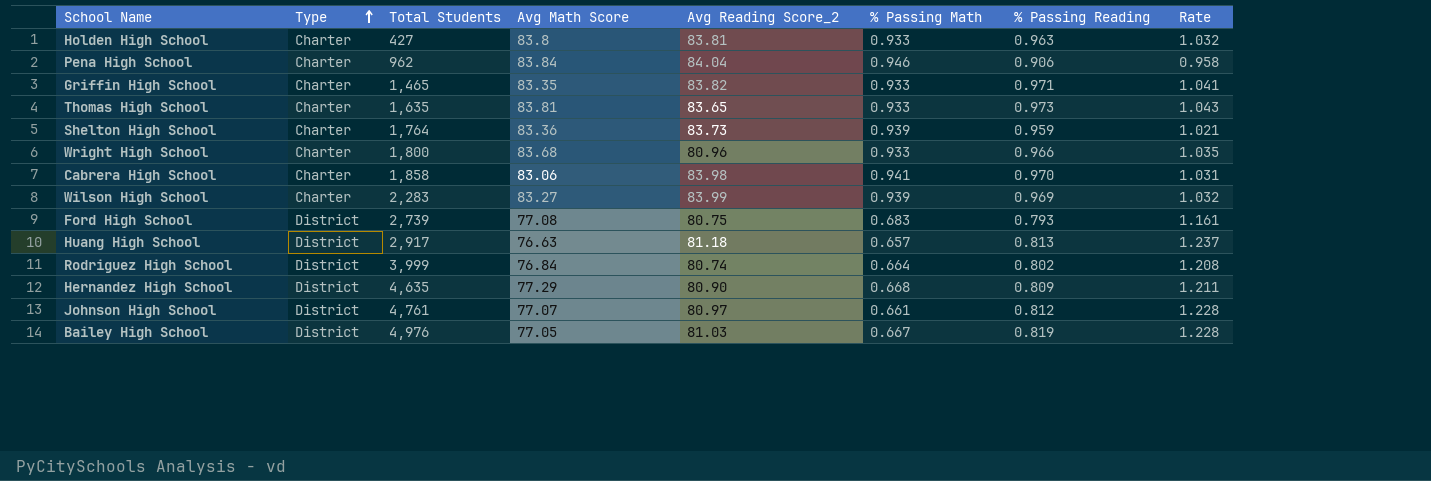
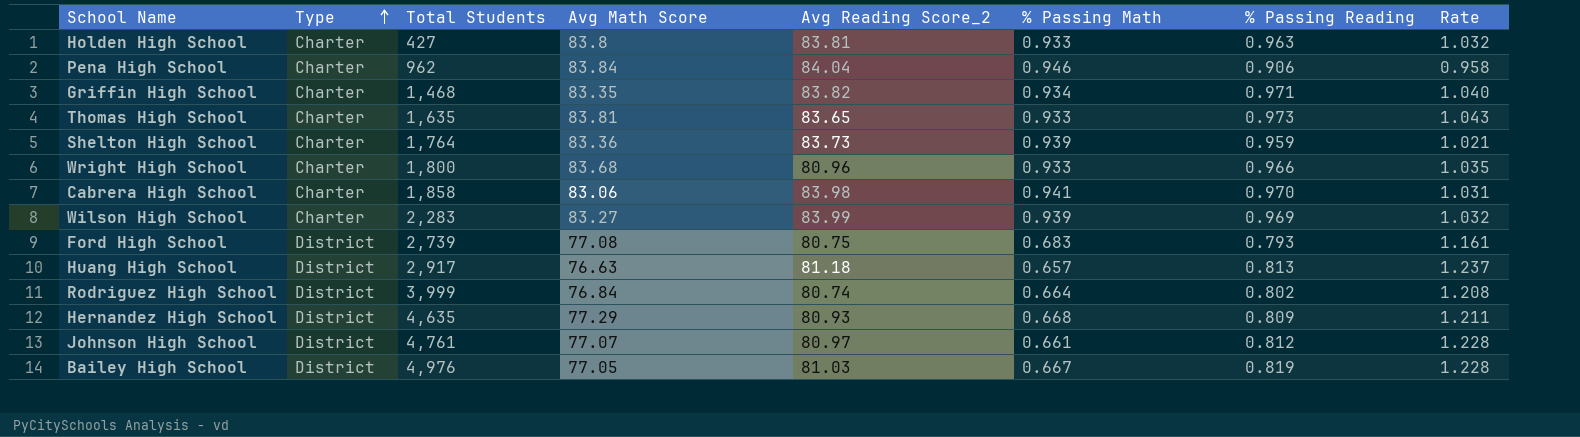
Griffin High School | Total Students: 1,465 -> 1,468
Griffin High School | % Passing Math: 0.933 -> 0.934
Griffin High School | Rate: 1.041 -> 1.040
Hernandez High School | Avg Reading Score_2: 80.90 -> 80.93

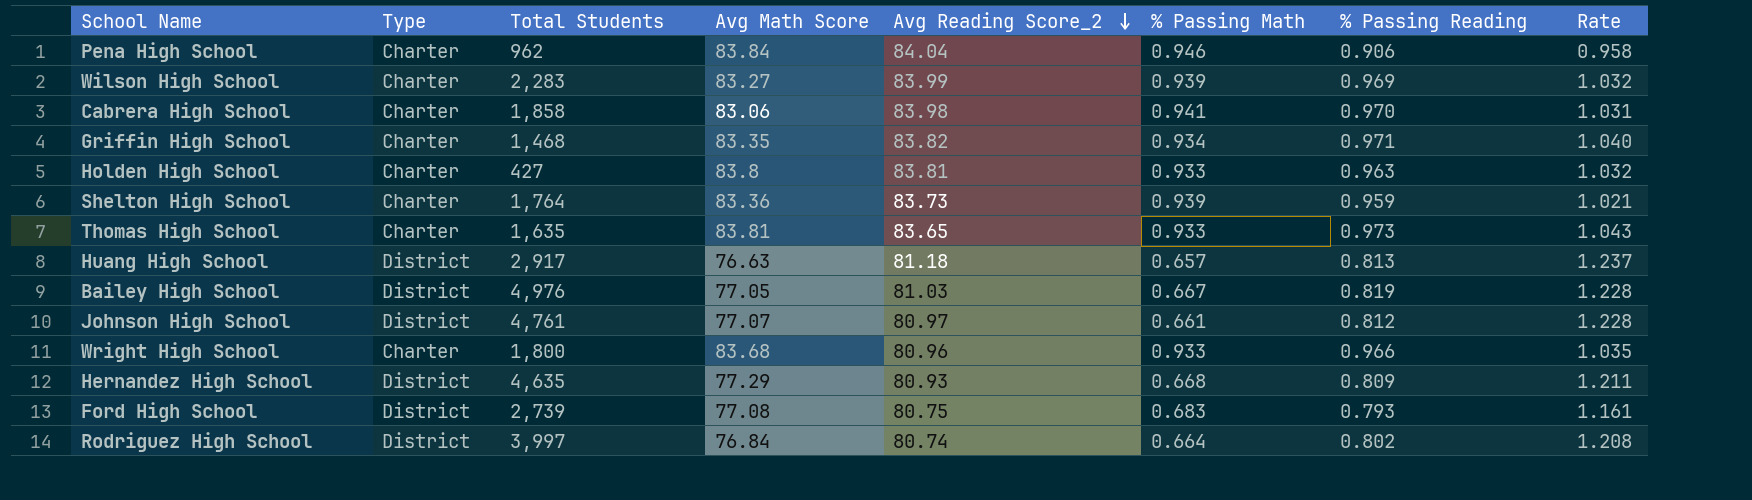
row order: Type ascending -> Avg Reading Score_2 descending
Rodriguez High School | Total Students: 3,999 -> 3,997

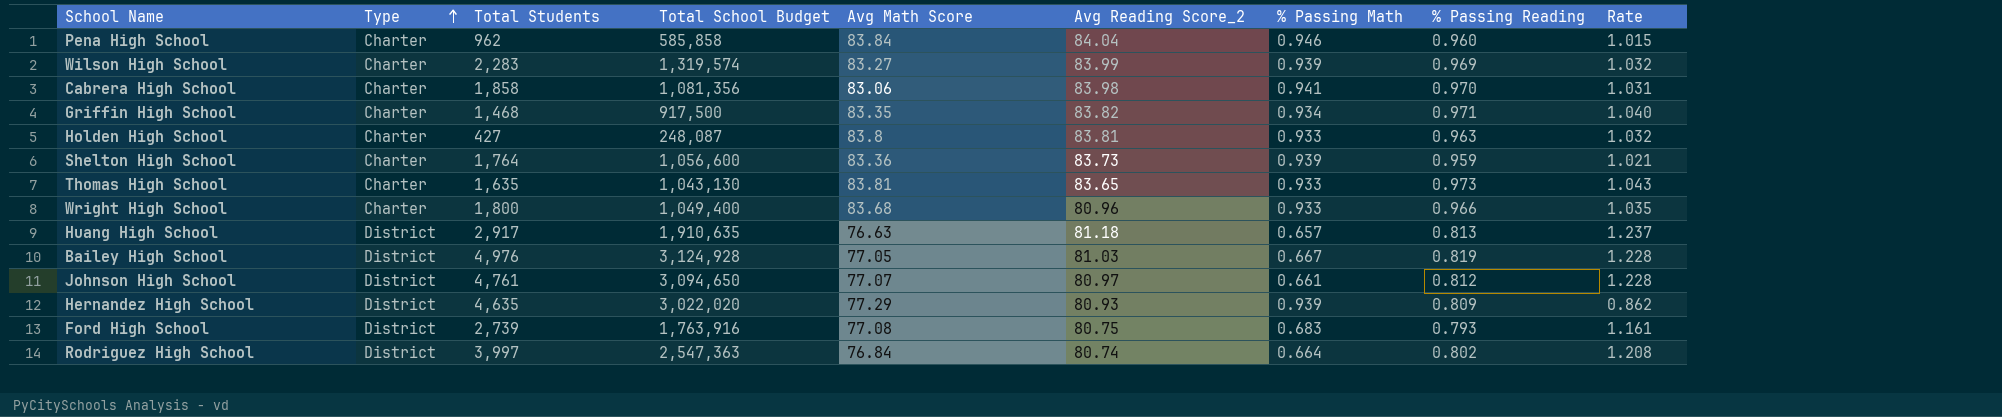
row order: Avg Reading Score_2 descending -> Type ascending
column Total School Budget | position: none -> 4
Pena High School | % Passing Reading: 0.906 -> 0.960
Pena High School | Rate: 0.958 -> 1.015
Hernandez High School | % Passing Math: 0.668 -> 0.939
Hernandez High School | Rate: 1.211 -> 0.862

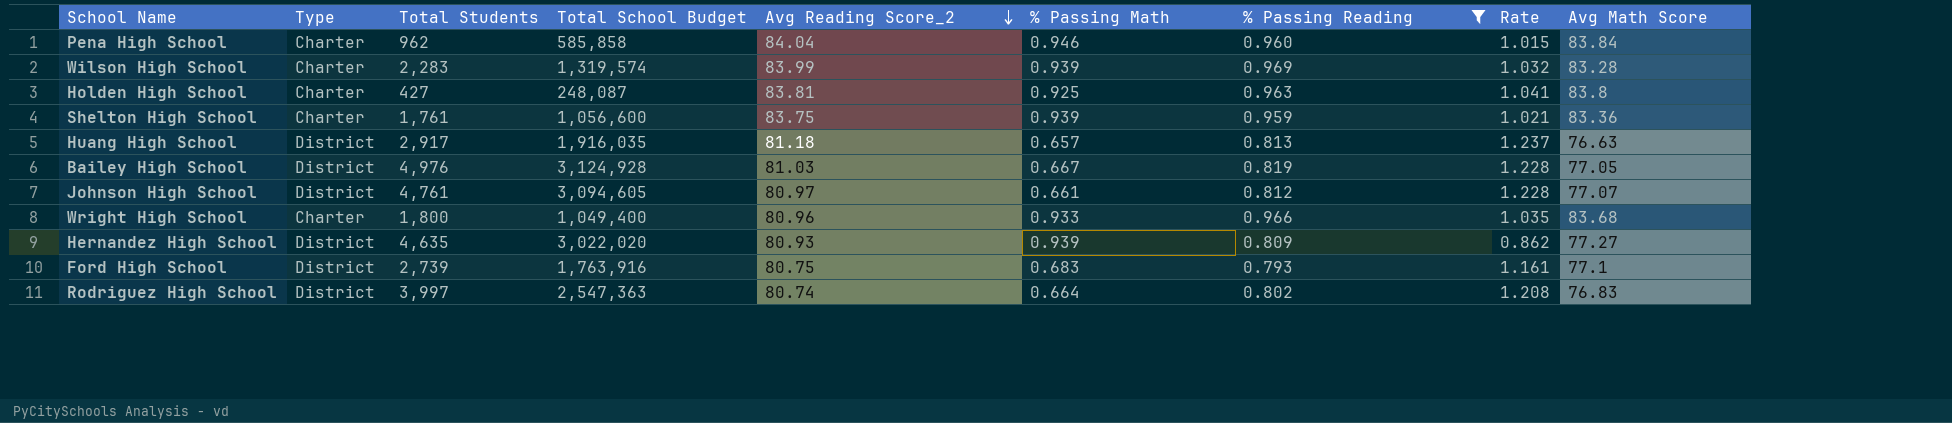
filter: none -> % Passing Reading <= 0.969
row order: Type ascending -> Avg Reading Score_2 descending
column Avg Math Score | position: 5 -> 9
Wilson High School | Avg Math Score: 83.27 -> 83.28
Holden High School | % Passing Math: 0.933 -> 0.925
Holden High School | Rate: 1.032 -> 1.041
Shelton High School | Total Students: 1,764 -> 1,761
Shelton High School | Avg Reading Score_2: 83.73 -> 83.75
Huang High School | Total School Budget: 1,910,635 -> 1,916,035
Johnson High School | Total School Budget: 3,094,650 -> 3,094,605
Hernandez High School | Avg Math Score: 77.29 -> 77.27
Ford High School | Avg Math Score: 77.08 -> 77.1
Rodriguez High School | Avg Math Score: 76.84 -> 76.83

